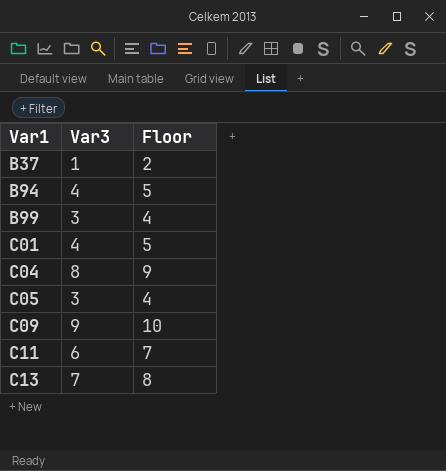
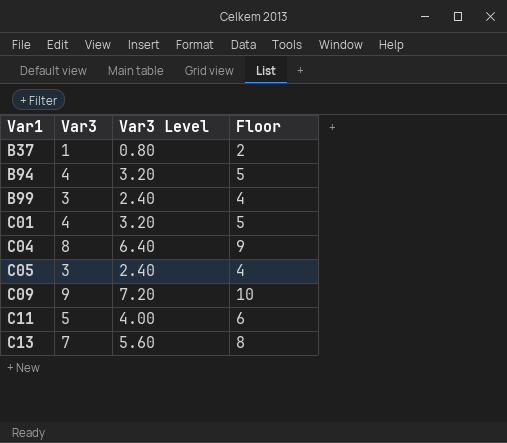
column Var3 Level | formula: none -> [Var3] * 0.8
C11 | Var3: 6 -> 5
C11 | Floor: 7 -> 6

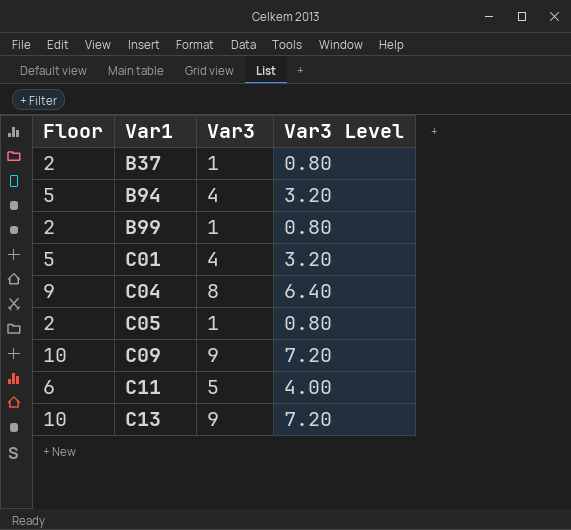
column Floor | position: 4 -> 1
B99 | Floor: 4 -> 2
B99 | Var3: 3 -> 1
B99 | Var3 Level: 2.40 -> 0.80
C05 | Floor: 4 -> 2
C05 | Var3: 3 -> 1
C05 | Var3 Level: 2.40 -> 0.80
C13 | Floor: 8 -> 10
C13 | Var3: 7 -> 9
C13 | Var3 Level: 5.60 -> 7.20

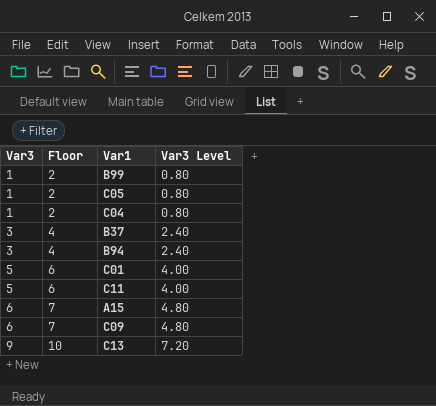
row order: Var1 ascending -> Var3 ascending
column Var3 | position: 3 -> 1
C04 | Var3: 8 -> 1
C04 | Floor: 9 -> 2
C04 | Var3 Level: 6.40 -> 0.80
B37 | Var3: 1 -> 3
B37 | Floor: 2 -> 4
B37 | Var3 Level: 0.80 -> 2.40
B94 | Var3: 4 -> 3
B94 | Floor: 5 -> 4
B94 | Var3 Level: 3.20 -> 2.40
C01 | Var3: 4 -> 5
C01 | Floor: 5 -> 6
C01 | Var3 Level: 3.20 -> 4.00
row A15: none -> 6 | 7 | 4.80
C09 | Var3: 9 -> 6
C09 | Floor: 10 -> 7
C09 | Var3 Level: 7.20 -> 4.80

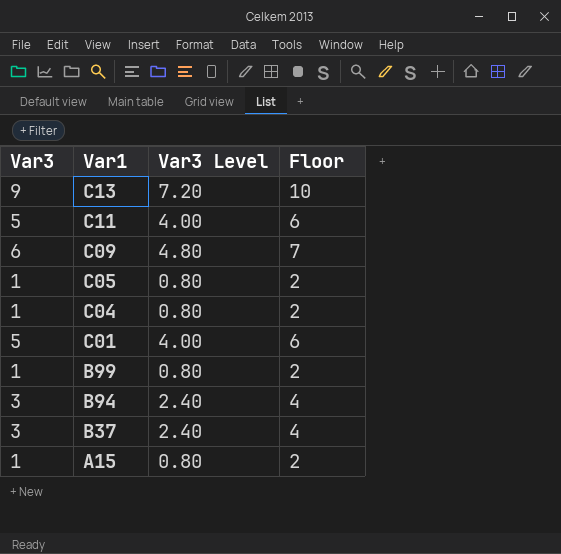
row order: Var3 ascending -> Var1 descending
column Floor | position: 2 -> 4
A15 | Var3: 6 -> 1
A15 | Var3 Level: 4.80 -> 0.80
A15 | Floor: 7 -> 2

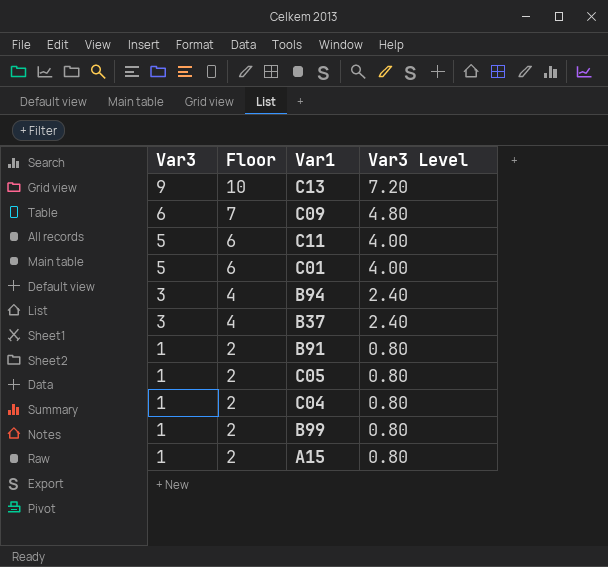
row order: Var1 descending -> Var3 descending
column Floor | position: 4 -> 2
row B91: none -> 1 | 2 | 0.80

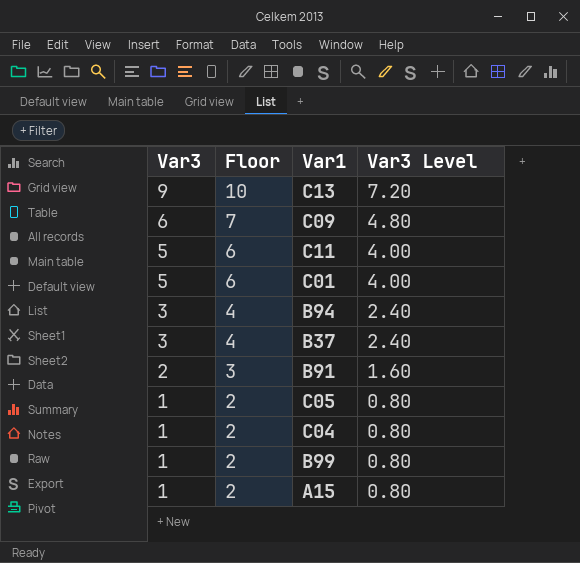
B91 | Var3: 1 -> 2
B91 | Floor: 2 -> 3
B91 | Var3 Level: 0.80 -> 1.60

